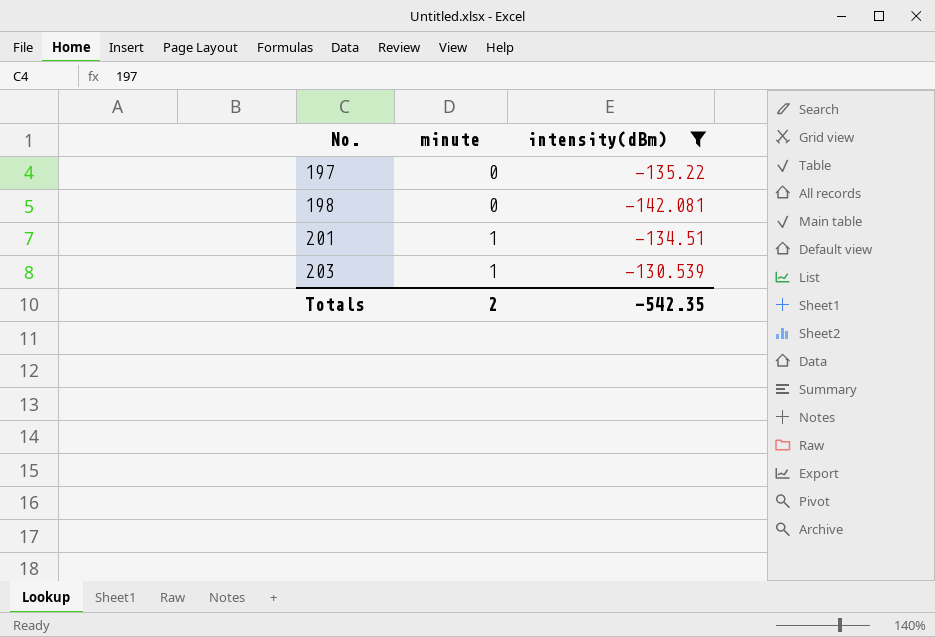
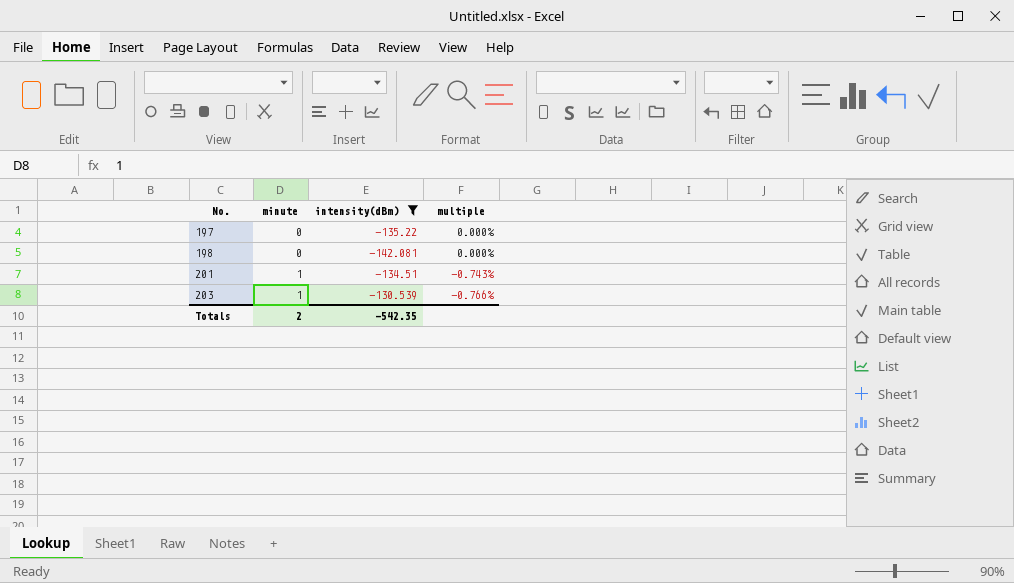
column multiple | formula: none -> [minute] / [intensity(dBm)]

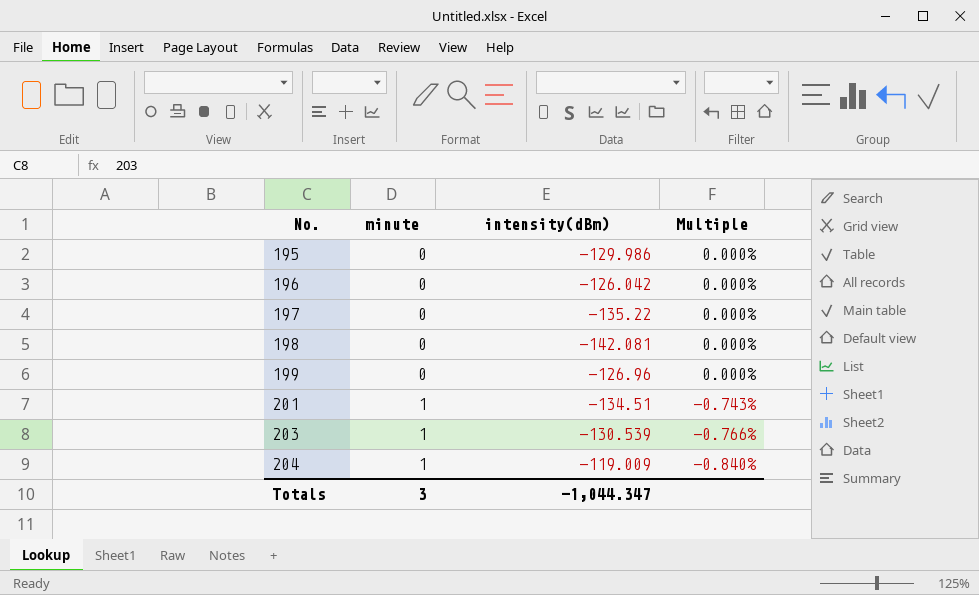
filter: intensity(dBm) <= -130.539 -> none
column name: multiple -> Multiple
Totals | minute: 2 -> 3
Totals | intensity(dBm): -542.35 -> -1,044.347

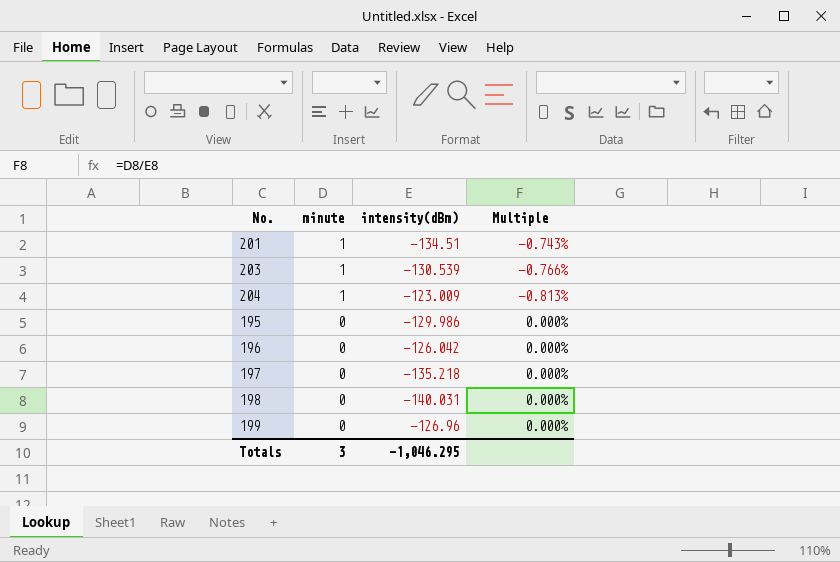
row order: No. ascending -> minute descending
204 | intensity(dBm): -119.009 -> -123.009
204 | Multiple: -0.840% -> -0.813%
197 | intensity(dBm): -135.22 -> -135.218
198 | intensity(dBm): -142.081 -> -140.031
Totals | intensity(dBm): -1,044.347 -> -1,046.295

